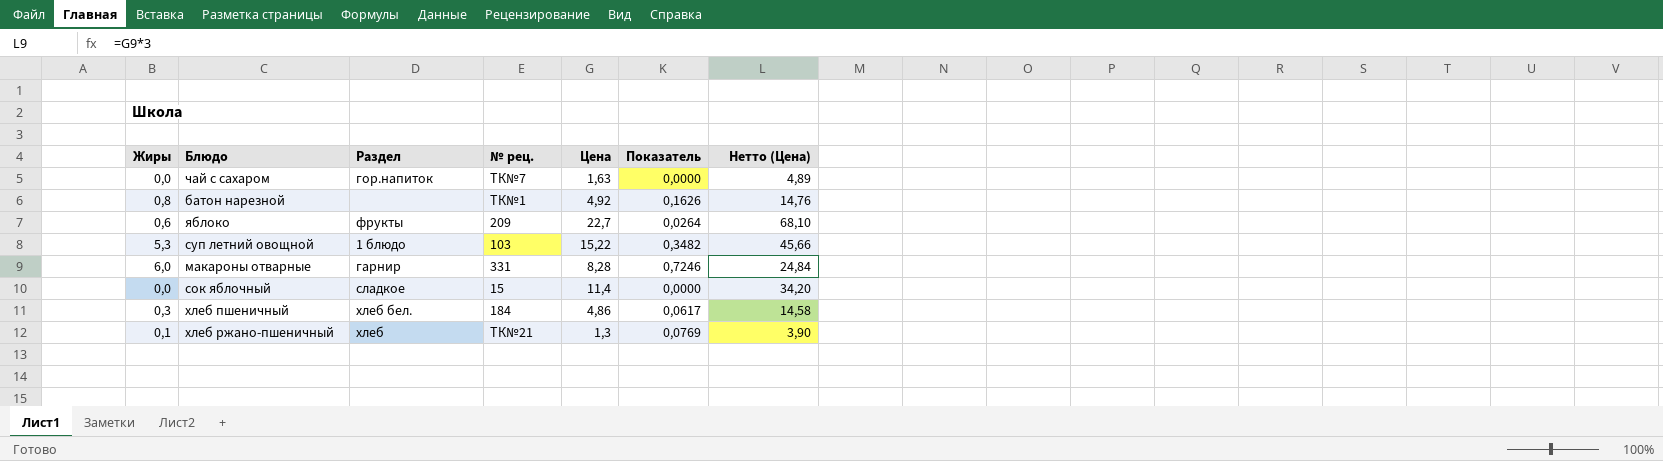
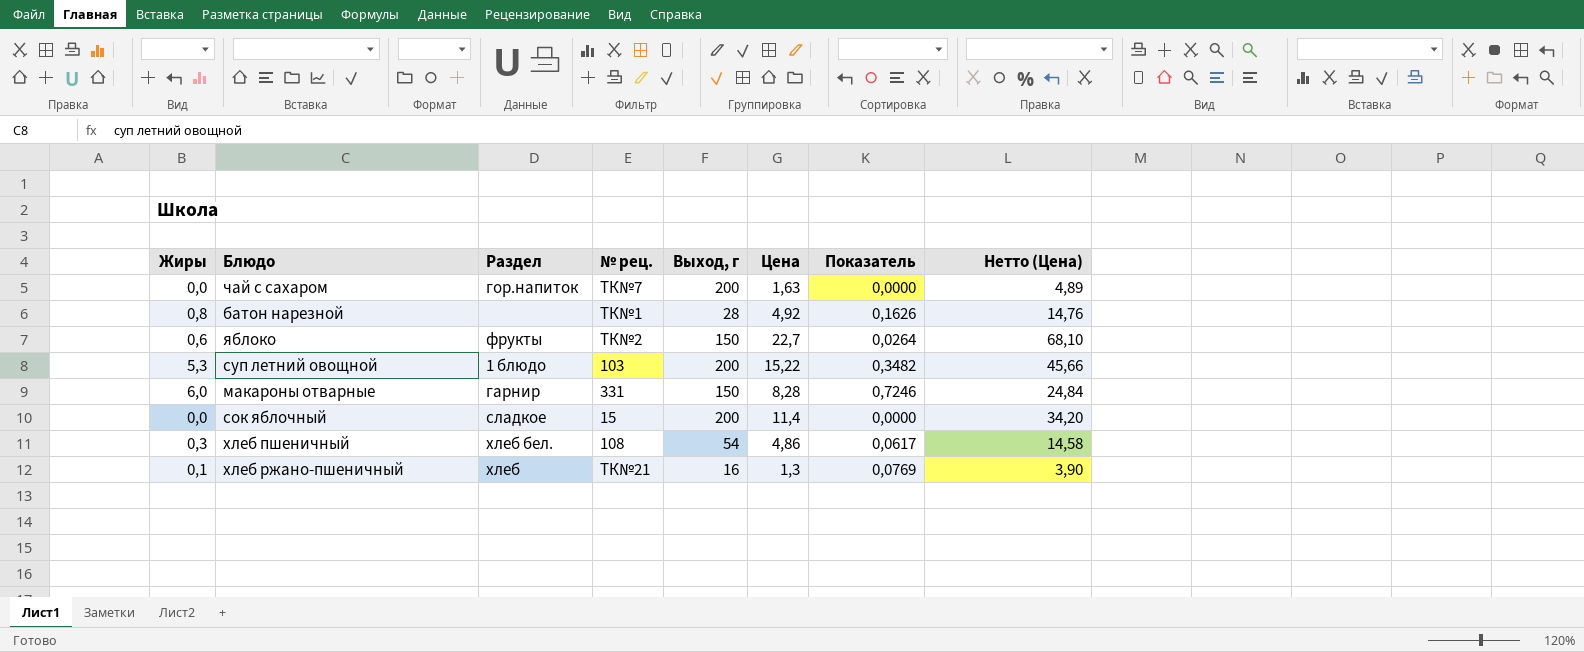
column Выход, г | position: none -> 5
яблоко | № рец.: 209 -> ТК№2
хлеб пшеничный | № рец.: 184 -> 108

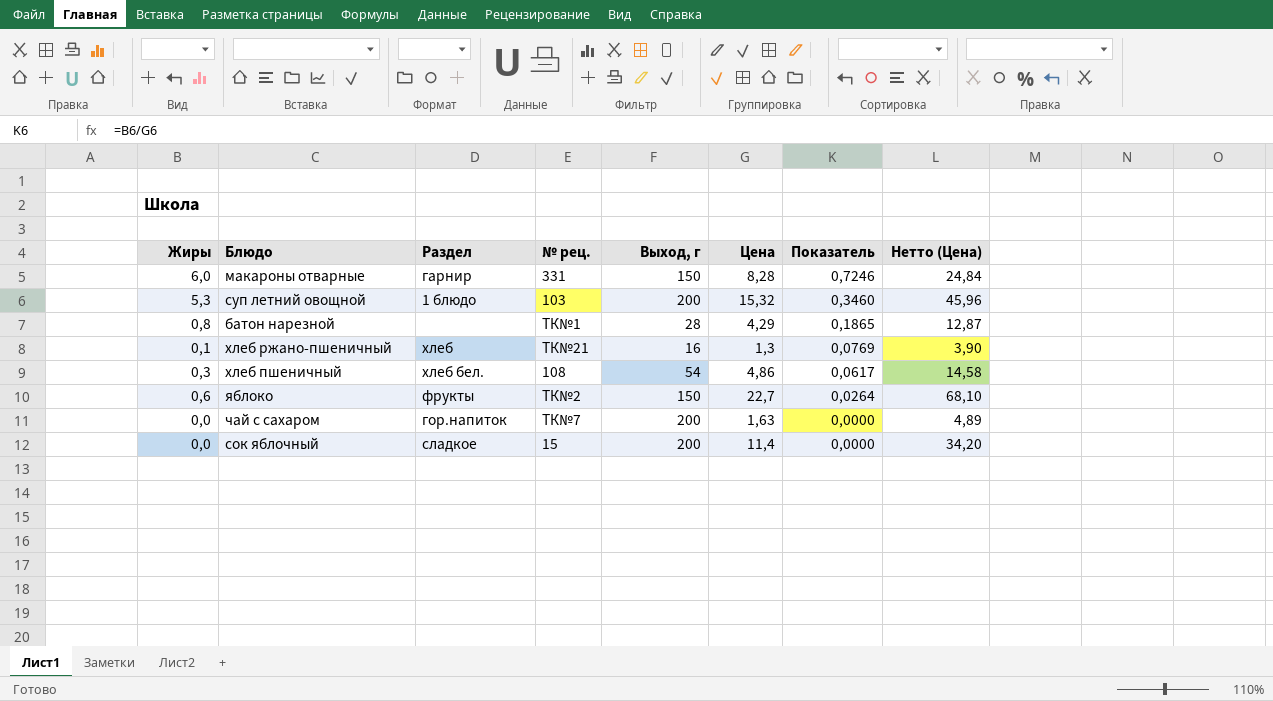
row order: none -> Показатель descending
суп летний овощной | Цена: 15,22 -> 15,32
суп летний овощной | Показатель: 0,3482 -> 0,3460
суп летний овощной | Нетто (Цена): 45,66 -> 45,96
батон нарезной | Цена: 4,92 -> 4,29
батон нарезной | Показатель: 0,1626 -> 0,1865
батон нарезной | Нетто (Цена): 14,76 -> 12,87

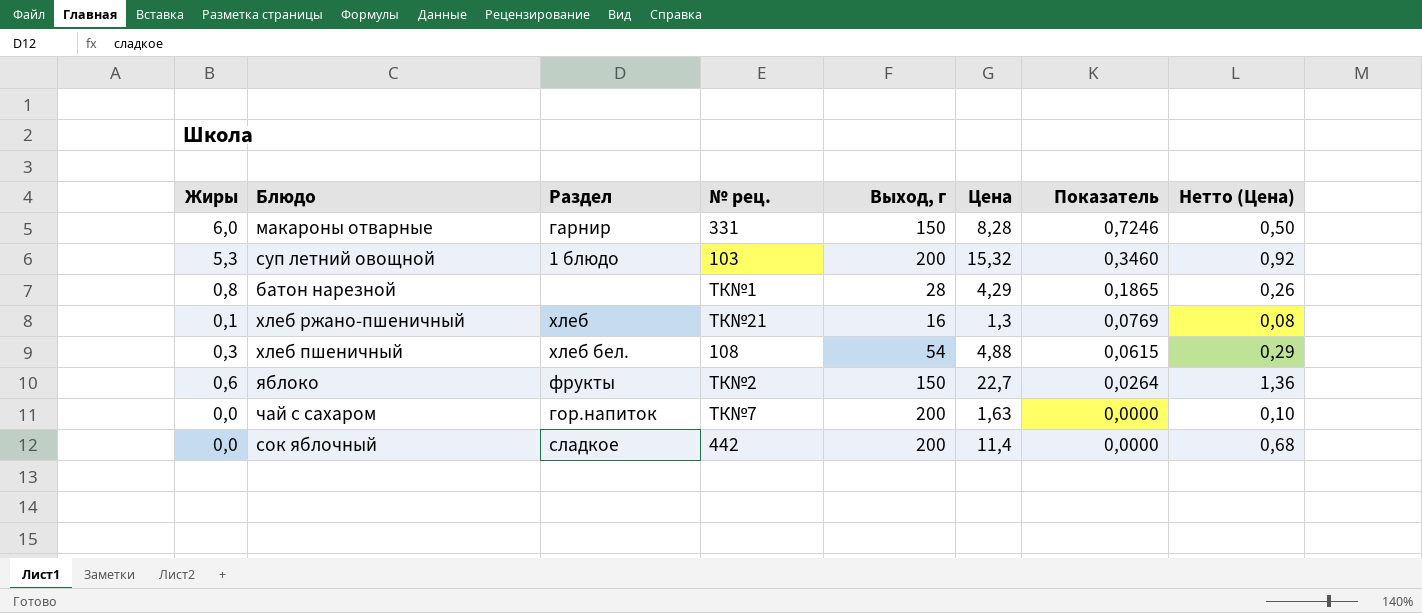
column Нетто (Цена) | formula: [Цена] * 3 -> [Цена] * 0,06
хлеб пшеничный | Цена: 4,86 -> 4,88
хлеб пшеничный | Показатель: 0,0617 -> 0,0615
сок яблочный | № рец.: 15 -> 442

